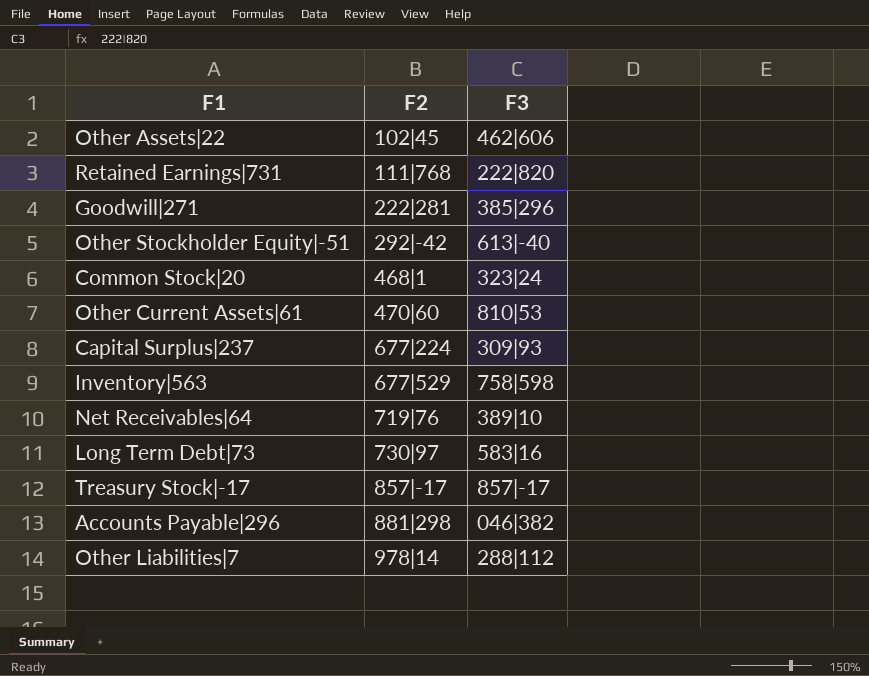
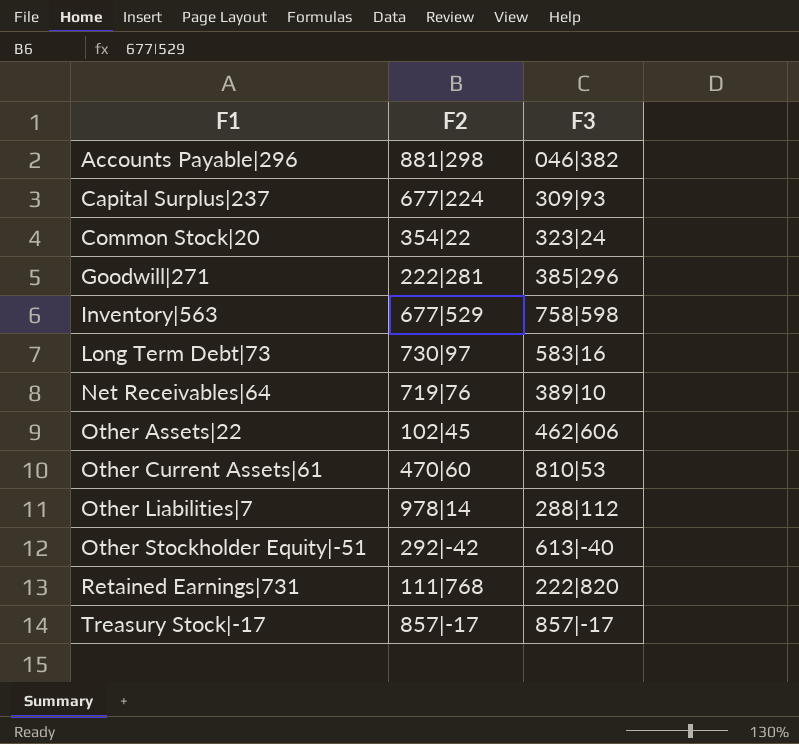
row order: F2 ascending -> F1 ascending
Common Stock|20 | F2: 468|1 -> 354|22

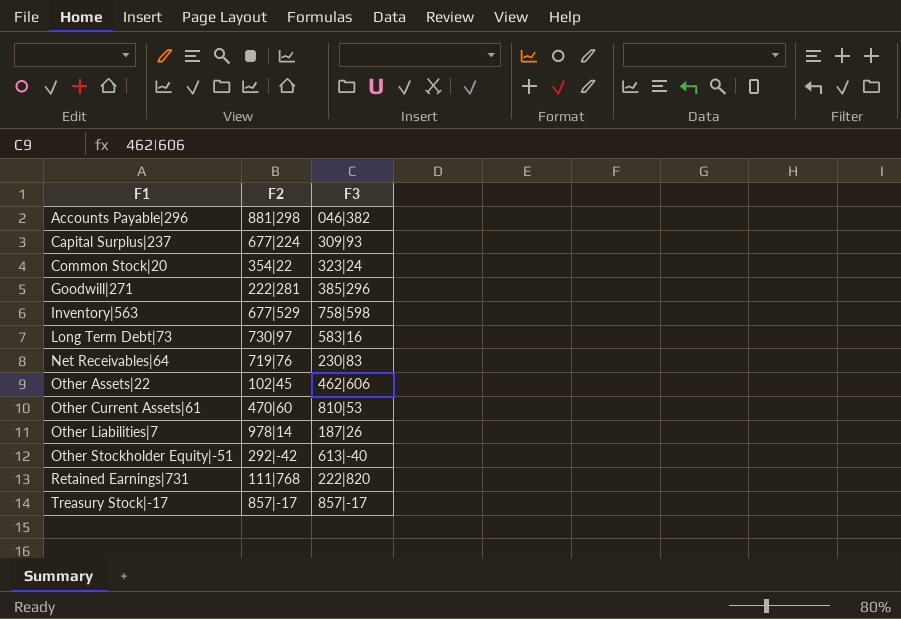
Net Receivables|64 | F3: 389|10 -> 230|83
Other Liabilities|7 | F3: 288|112 -> 187|26

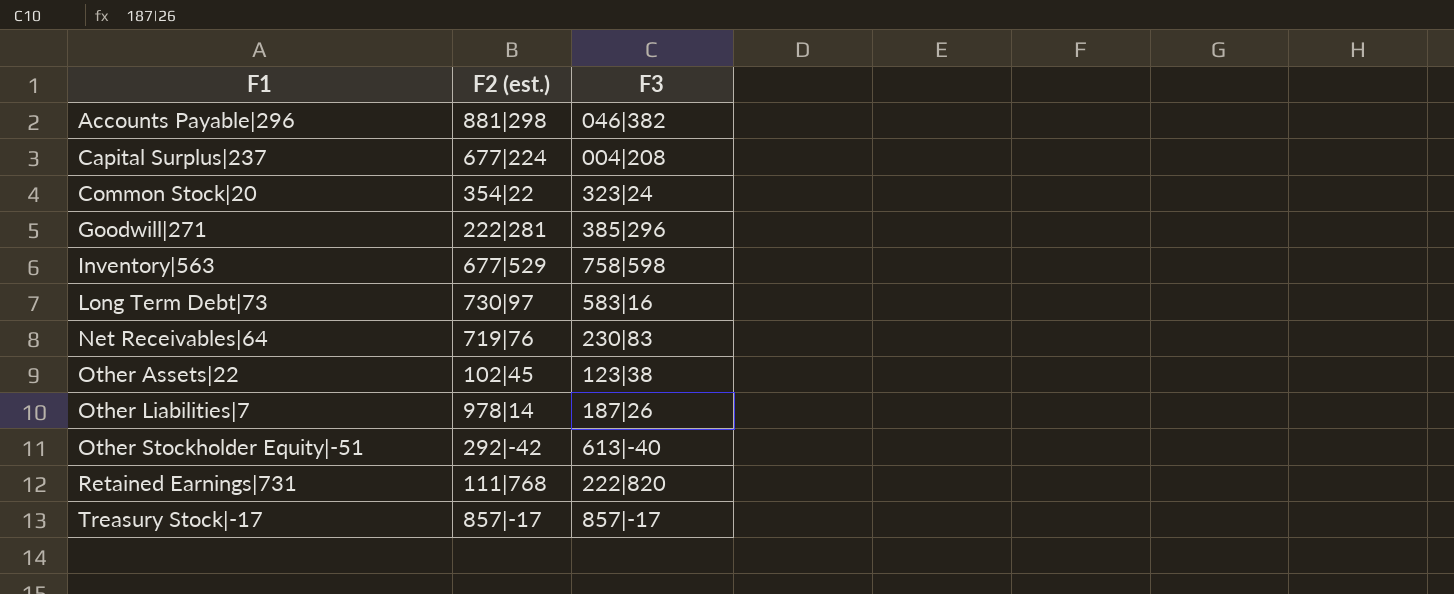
column name: F2 -> F2 (est.)
row Other Current Assets|61: 470|60 | 810|53 -> none
Capital Surplus|237 | F3: 309|93 -> 004|208
Other Assets|22 | F3: 462|606 -> 123|38

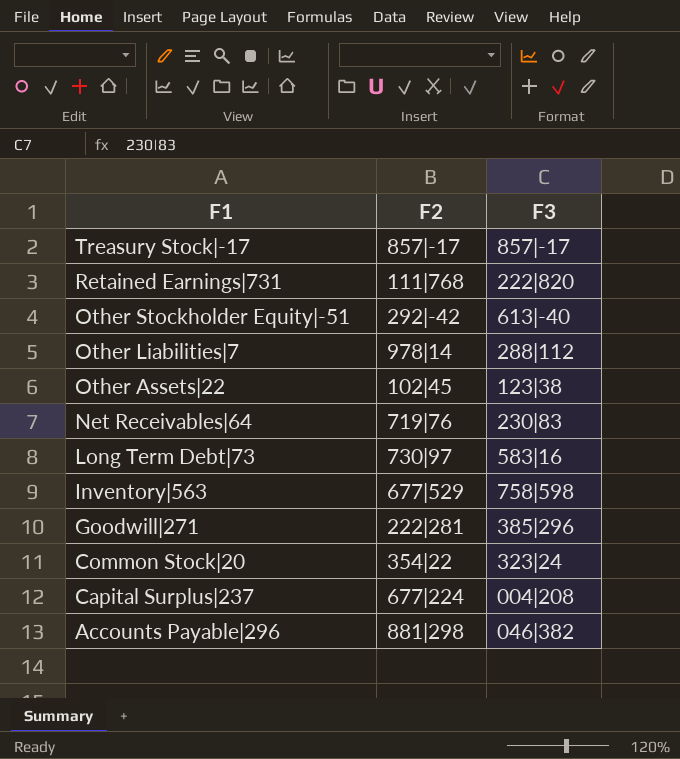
row order: F1 ascending -> F1 descending
column name: F2 (est.) -> F2
Other Liabilities|7 | F3: 187|26 -> 288|112

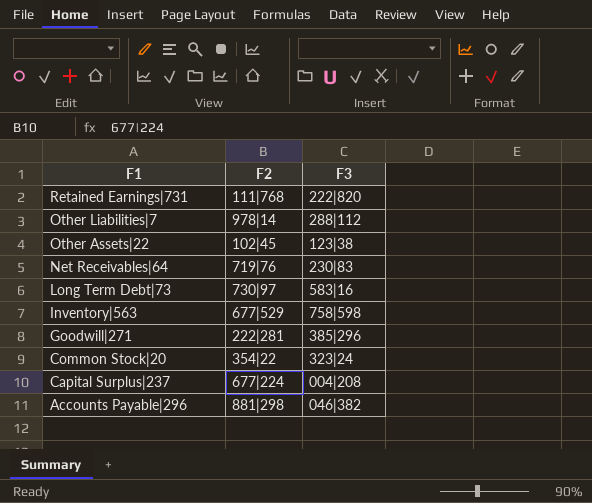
row Treasury Stock|-17: 857|-17 | 857|-17 -> none
row Other Stockholder Equity|-51: 292|-42 | 613|-40 -> none

